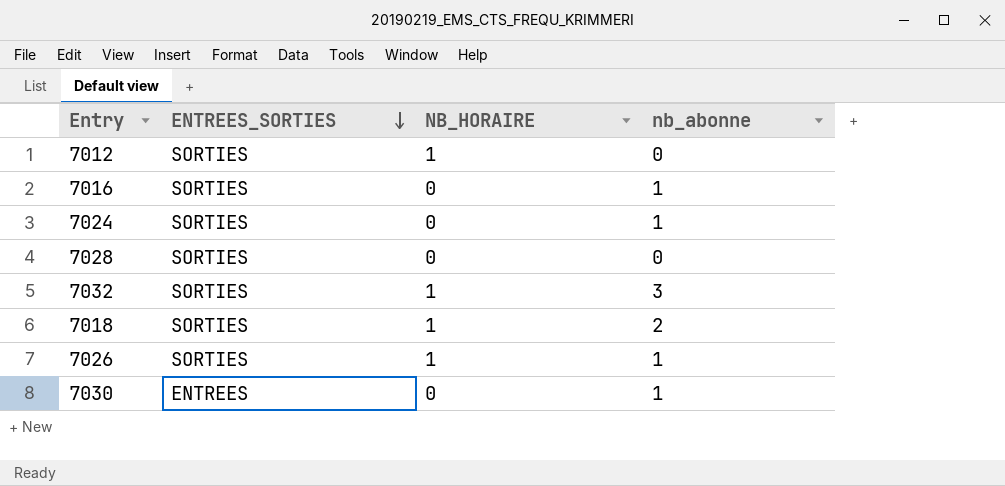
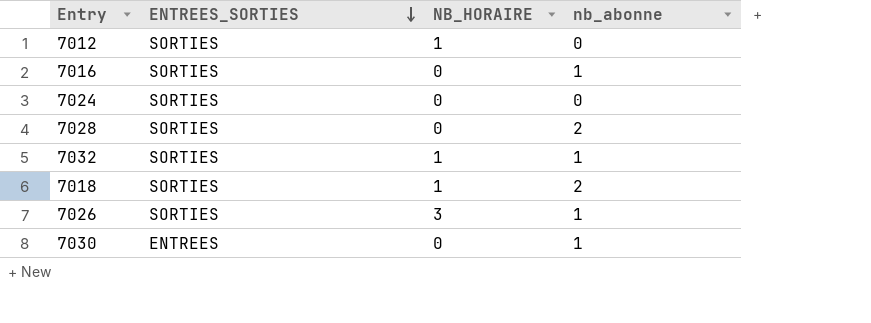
7024 | nb_abonne: 1 -> 0
7028 | nb_abonne: 0 -> 2
7032 | nb_abonne: 3 -> 1
7026 | NB_HORAIRE: 1 -> 3

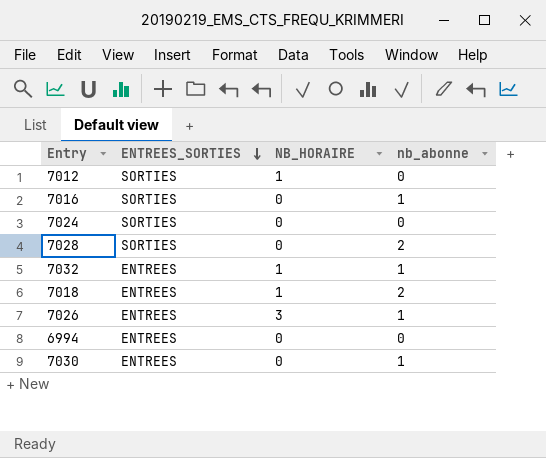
7032 | ENTREES_SORTIES: SORTIES -> ENTREES
7018 | ENTREES_SORTIES: SORTIES -> ENTREES
7026 | ENTREES_SORTIES: SORTIES -> ENTREES
row 6994: none -> ENTREES | 0 | 0

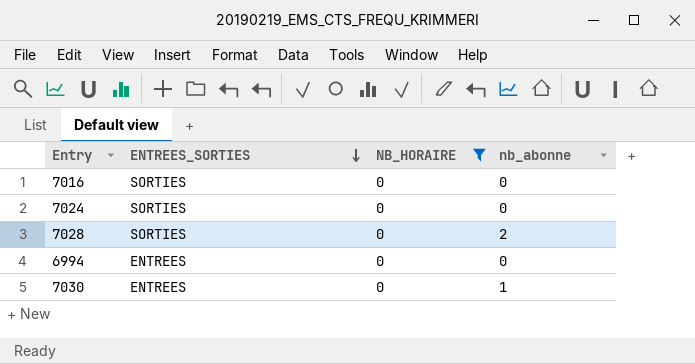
filter: none -> NB_HORAIRE = 0
7016 | nb_abonne: 1 -> 0

